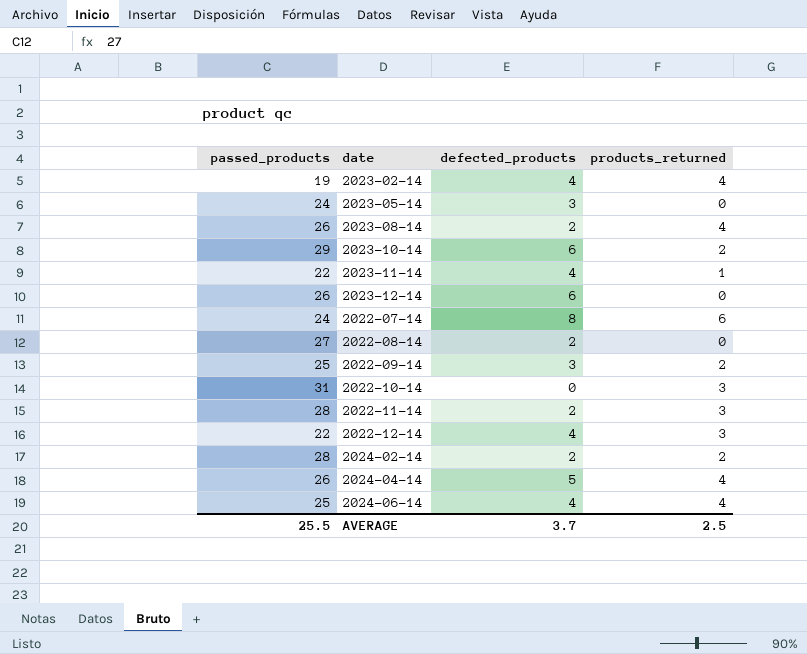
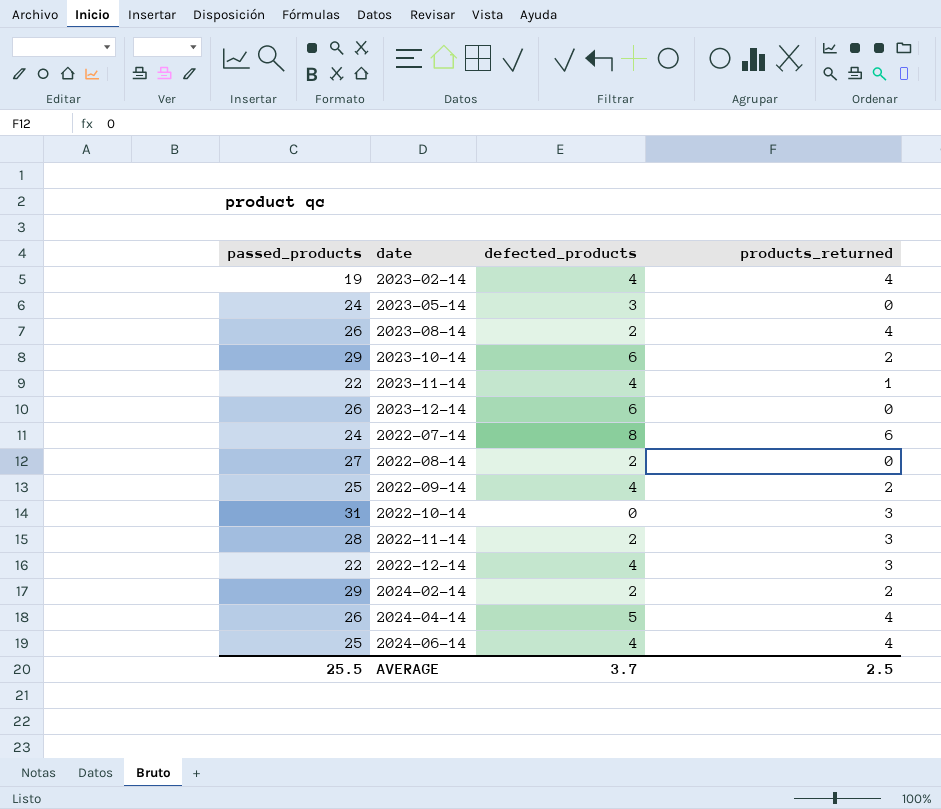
2022-09-14 | defected_products: 3 -> 4
2024-02-14 | passed_products: 28 -> 29

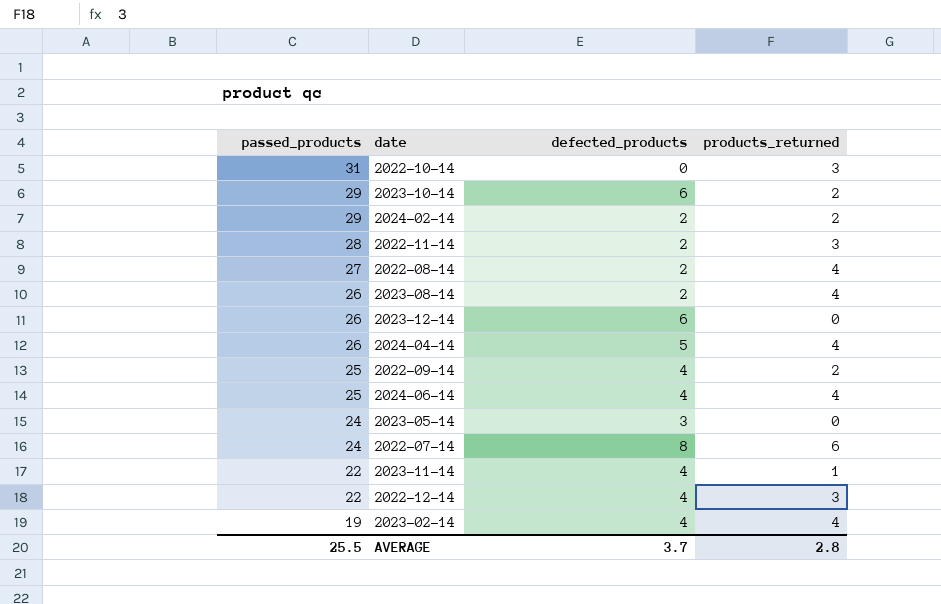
row order: none -> passed_products descending
2022-08-14 | products_returned: 0 -> 4
AVERAGE | products_returned: 2.5 -> 2.8

